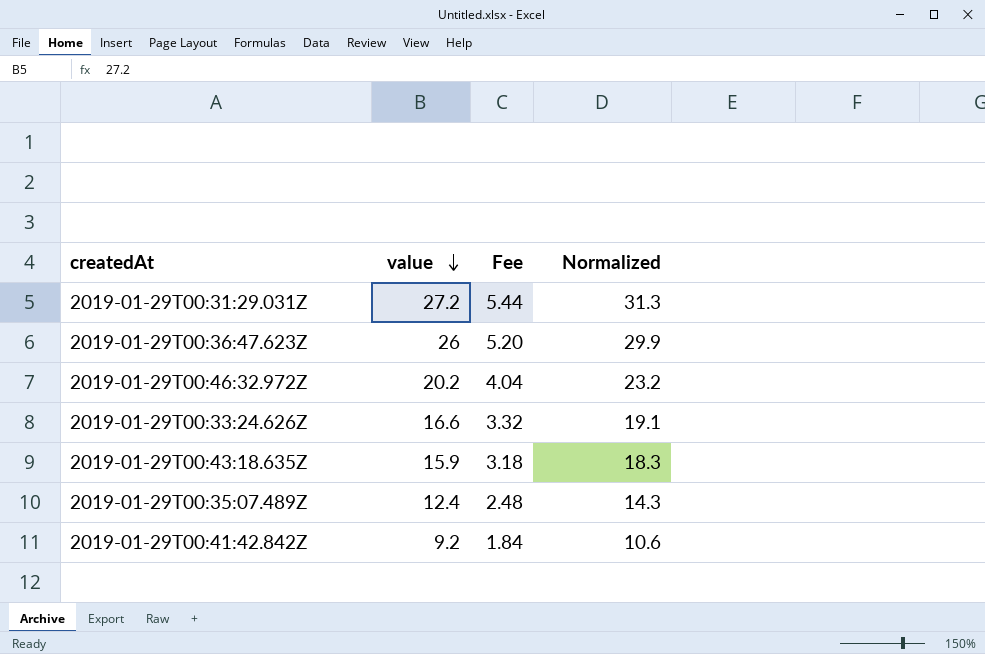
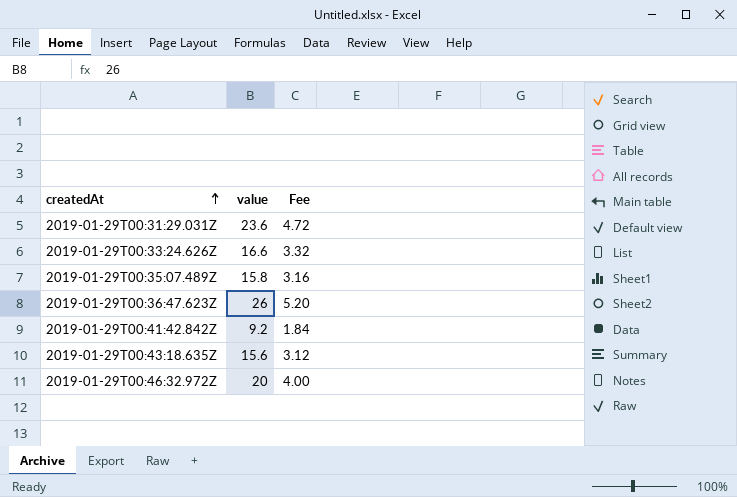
row order: value descending -> createdAt ascending
column Normalized | formula: [value] * 1.15 -> none
2019-01-29T00:31:29.031Z | value: 27.2 -> 23.6
2019-01-29T00:31:29.031Z | Fee: 5.44 -> 4.72
2019-01-29T00:35:07.489Z | value: 12.4 -> 15.8
2019-01-29T00:35:07.489Z | Fee: 2.48 -> 3.16
2019-01-29T00:43:18.635Z | value: 15.9 -> 15.6
2019-01-29T00:43:18.635Z | Fee: 3.18 -> 3.12
2019-01-29T00:46:32.972Z | value: 20.2 -> 20
2019-01-29T00:46:32.972Z | Fee: 4.04 -> 4.00

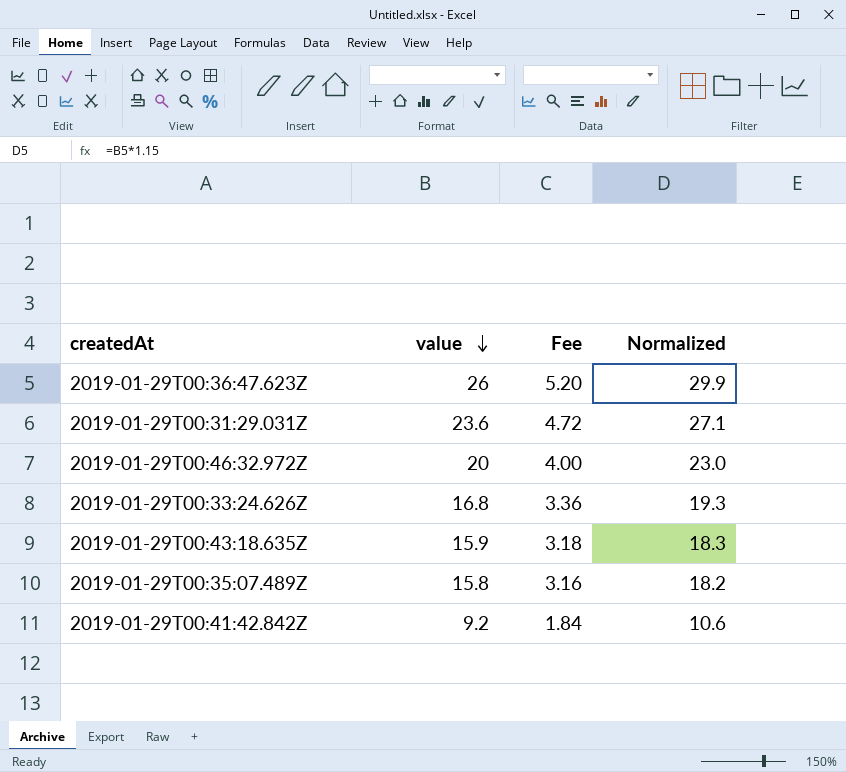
row order: createdAt ascending -> value descending
column Normalized | formula: none -> [value] * 1.15
2019-01-29T00:33:24.626Z | value: 16.6 -> 16.8
2019-01-29T00:33:24.626Z | Fee: 3.32 -> 3.36
2019-01-29T00:43:18.635Z | value: 15.6 -> 15.9
2019-01-29T00:43:18.635Z | Fee: 3.12 -> 3.18

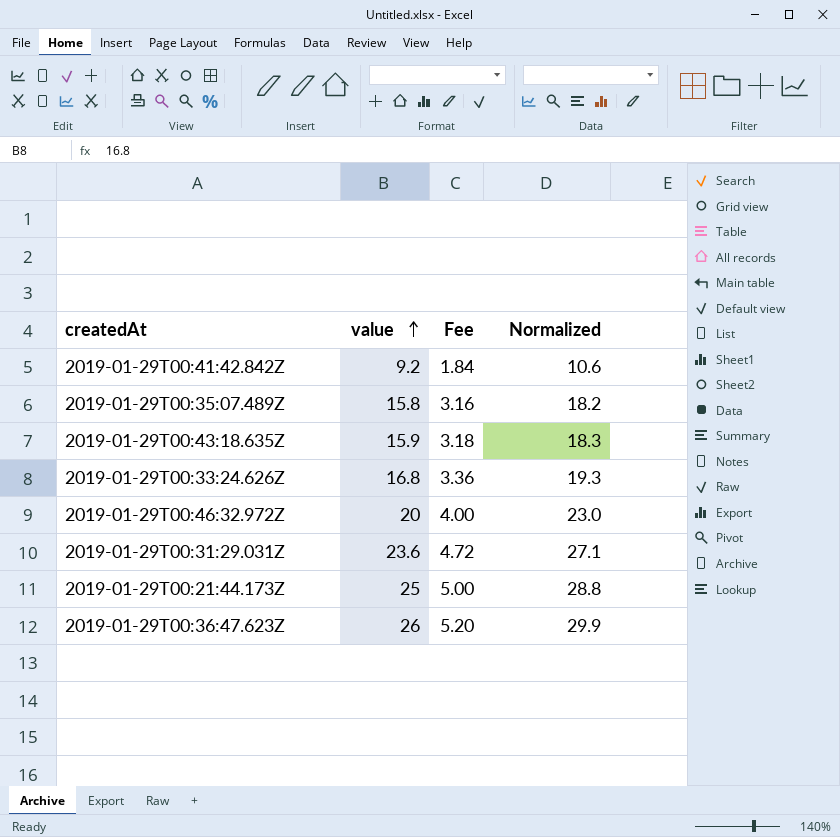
row order: value descending -> value ascending
row 2019-01-29T00:21:44.173Z: none -> 25 | 5.00 | 28.8

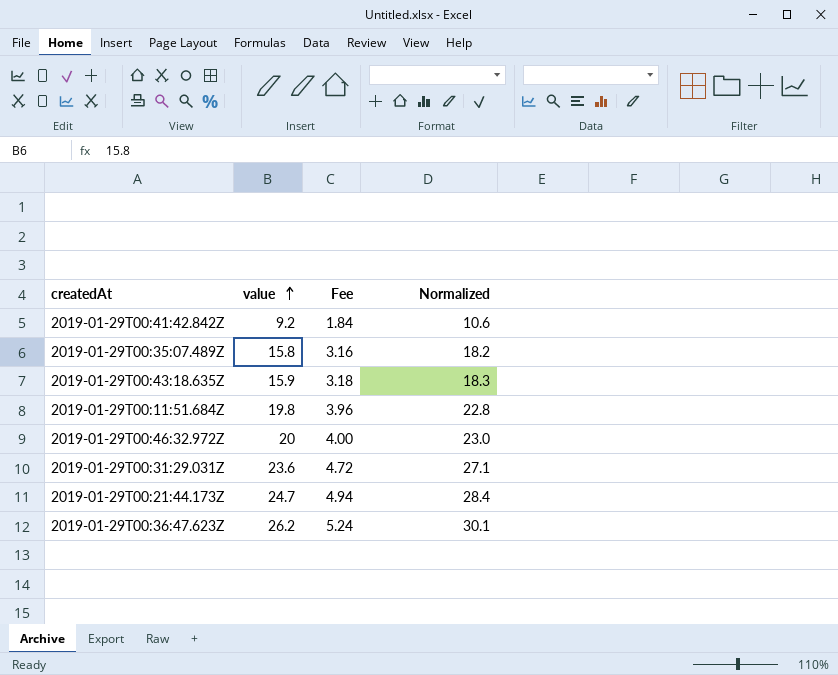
row 2019-01-29T00:33:24.626Z: 16.8 | 3.36 | 19.3 -> none
row 2019-01-29T00:11:51.684Z: none -> 19.8 | 3.96 | 22.8
2019-01-29T00:21:44.173Z | value: 25 -> 24.7
2019-01-29T00:21:44.173Z | Fee: 5.00 -> 4.94
2019-01-29T00:21:44.173Z | Normalized: 28.8 -> 28.4
2019-01-29T00:36:47.623Z | value: 26 -> 26.2
2019-01-29T00:36:47.623Z | Fee: 5.20 -> 5.24
2019-01-29T00:36:47.623Z | Normalized: 29.9 -> 30.1

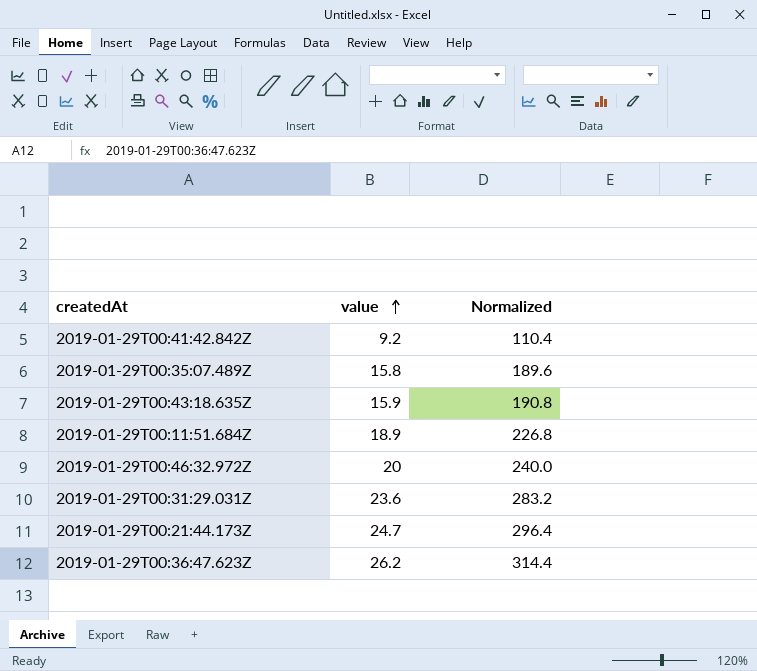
column Fee | formula: [value] * 0.2 -> none
column Normalized | formula: [value] * 1.15 -> [value] * 12
2019-01-29T00:11:51.684Z | value: 19.8 -> 18.9

